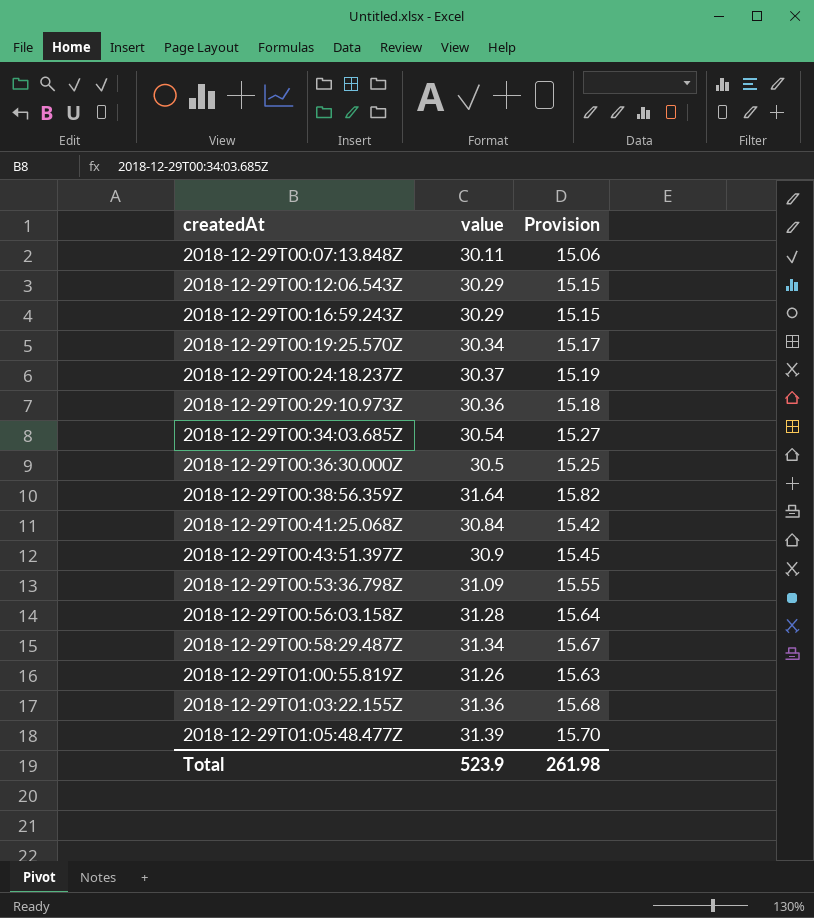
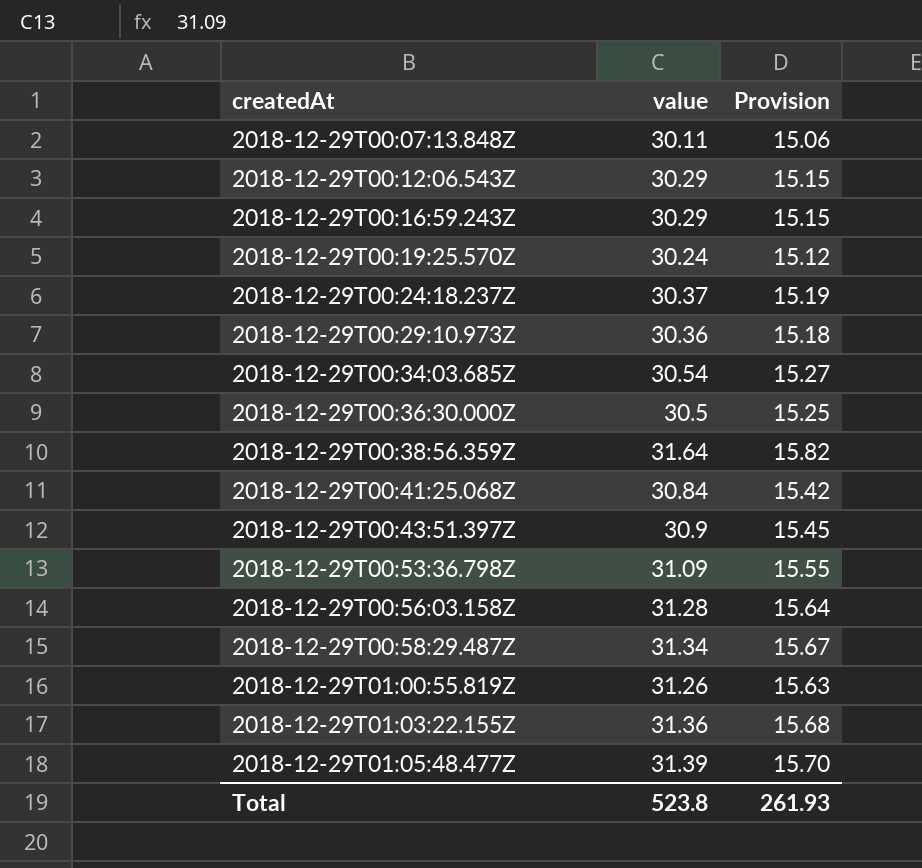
2018-12-29T00:19:25.570Z | value: 30.34 -> 30.24
2018-12-29T00:19:25.570Z | Provision: 15.17 -> 15.12
Total | value: 523.9 -> 523.8
Total | Provision: 261.98 -> 261.93

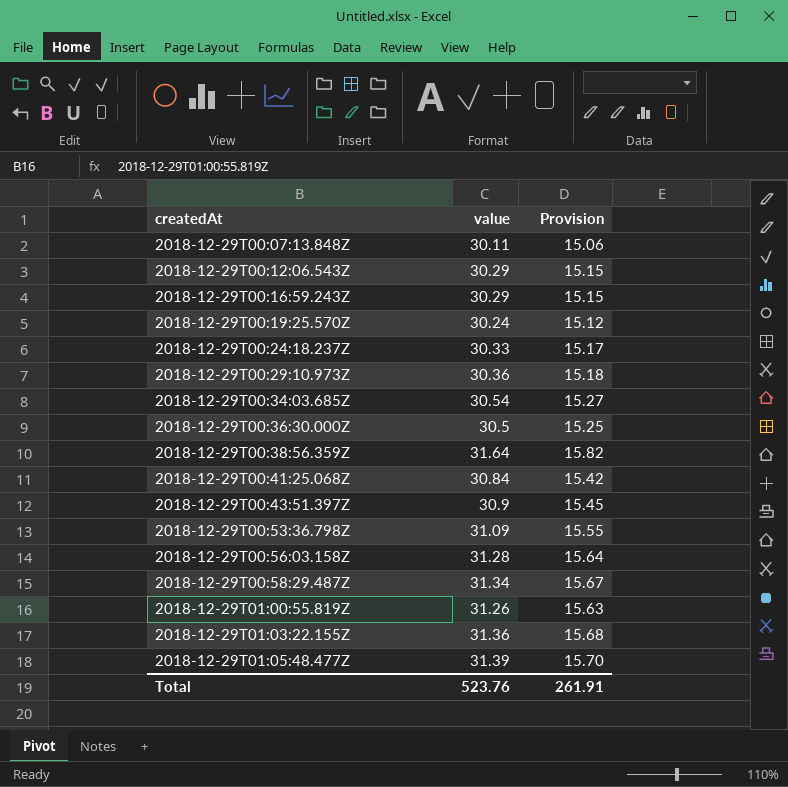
2018-12-29T00:24:18.237Z | value: 30.37 -> 30.33
2018-12-29T00:24:18.237Z | Provision: 15.19 -> 15.17
Total | value: 523.8 -> 523.76
Total | Provision: 261.93 -> 261.91

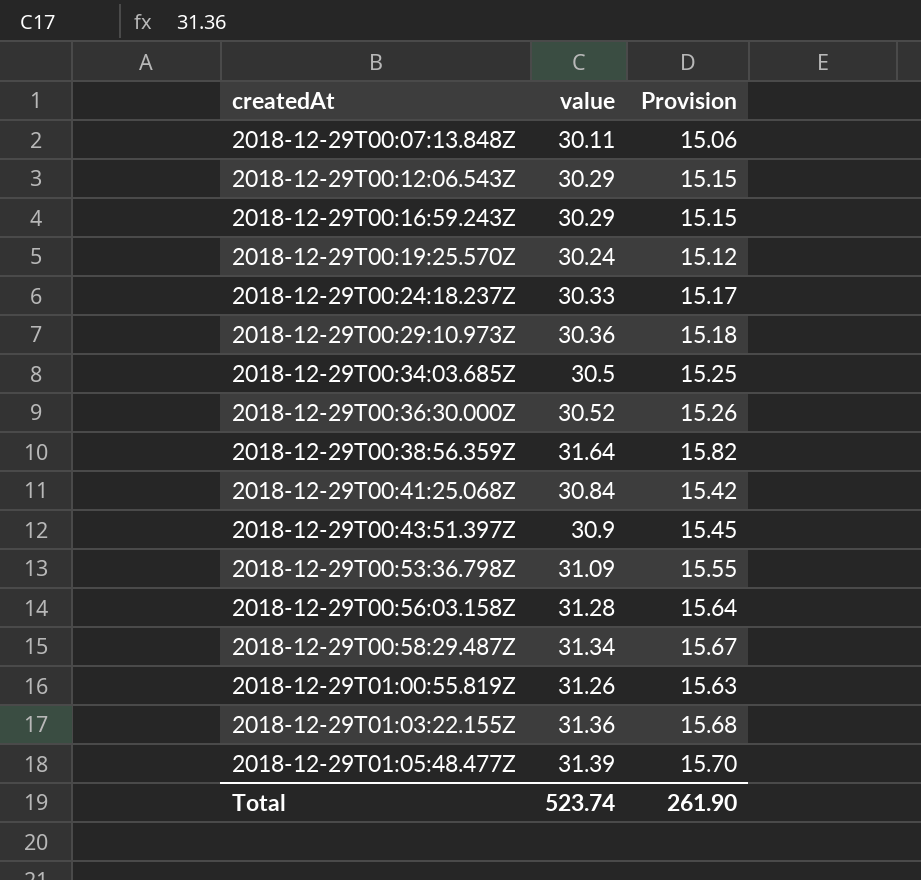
2018-12-29T00:34:03.685Z | value: 30.54 -> 30.5
2018-12-29T00:34:03.685Z | Provision: 15.27 -> 15.25
2018-12-29T00:36:30.000Z | value: 30.5 -> 30.52
2018-12-29T00:36:30.000Z | Provision: 15.25 -> 15.26
Total | value: 523.76 -> 523.74
Total | Provision: 261.91 -> 261.90

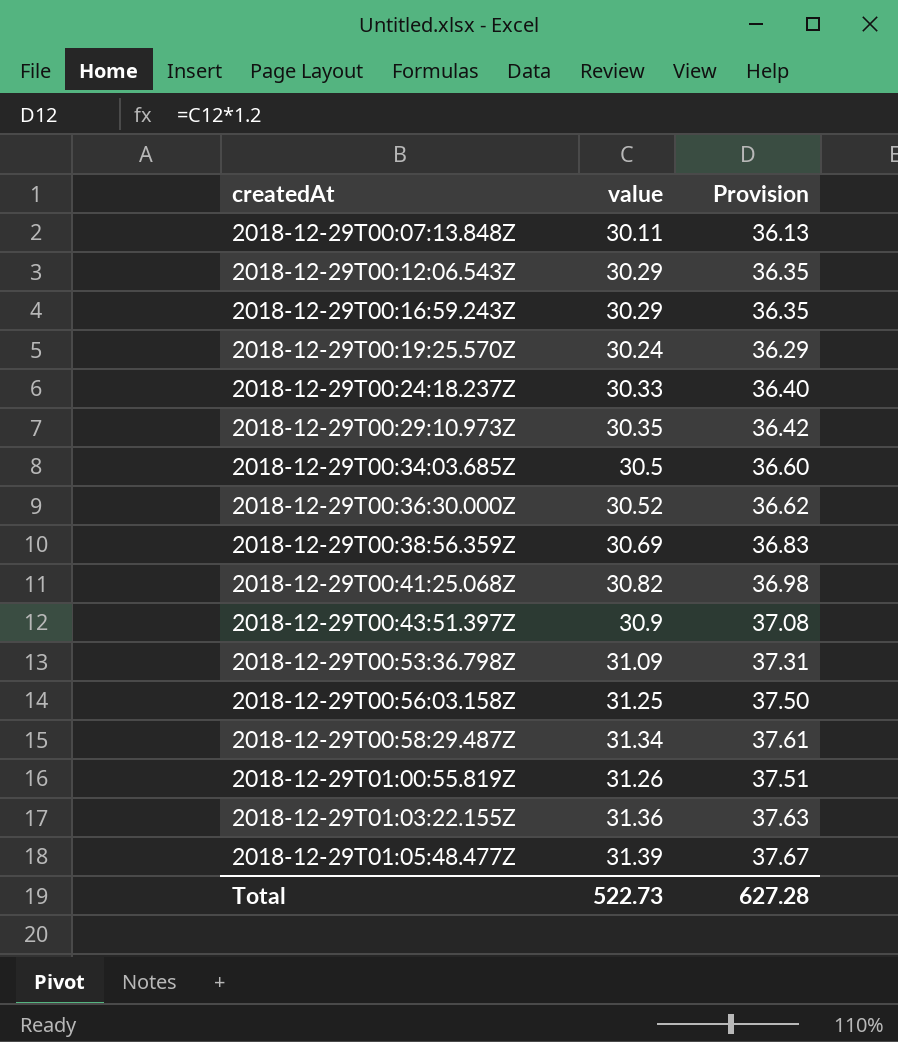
column Provision | formula: [value] * 0.5 -> [value] * 1.2
2018-12-29T00:29:10.973Z | value: 30.36 -> 30.35
2018-12-29T00:38:56.359Z | value: 31.64 -> 30.69
2018-12-29T00:41:25.068Z | value: 30.84 -> 30.82
2018-12-29T00:56:03.158Z | value: 31.28 -> 31.25
Total | value: 523.74 -> 522.73
Total | Provision: 261.90 -> 627.28

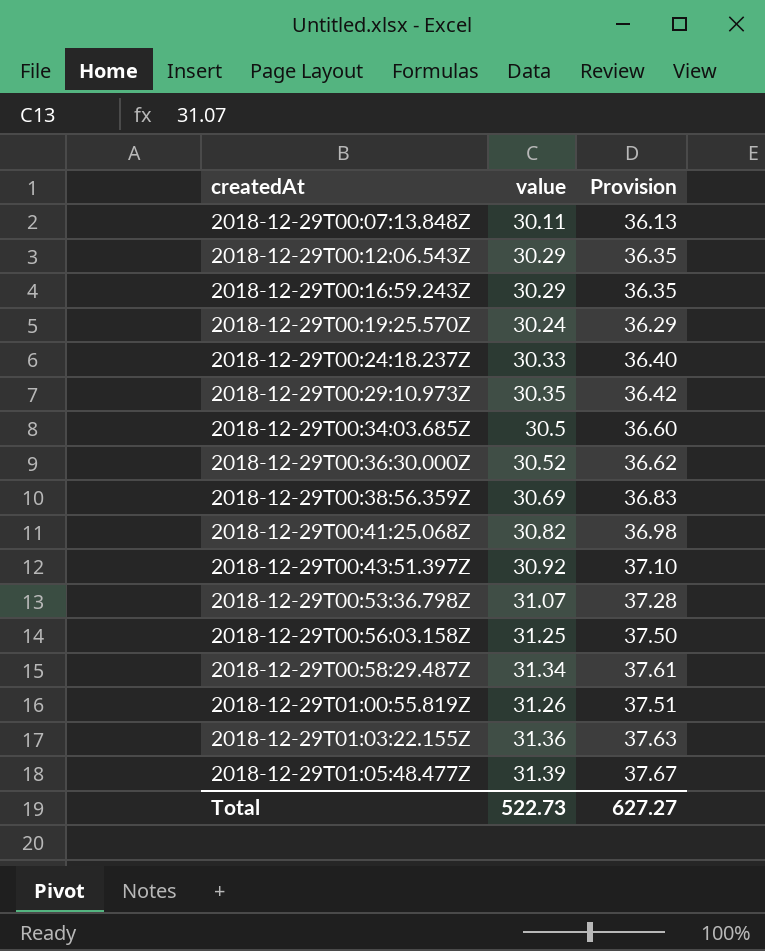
2018-12-29T00:43:51.397Z | value: 30.9 -> 30.92
2018-12-29T00:43:51.397Z | Provision: 37.08 -> 37.10
2018-12-29T00:53:36.798Z | value: 31.09 -> 31.07
2018-12-29T00:53:36.798Z | Provision: 37.31 -> 37.28
Total | Provision: 627.28 -> 627.27

